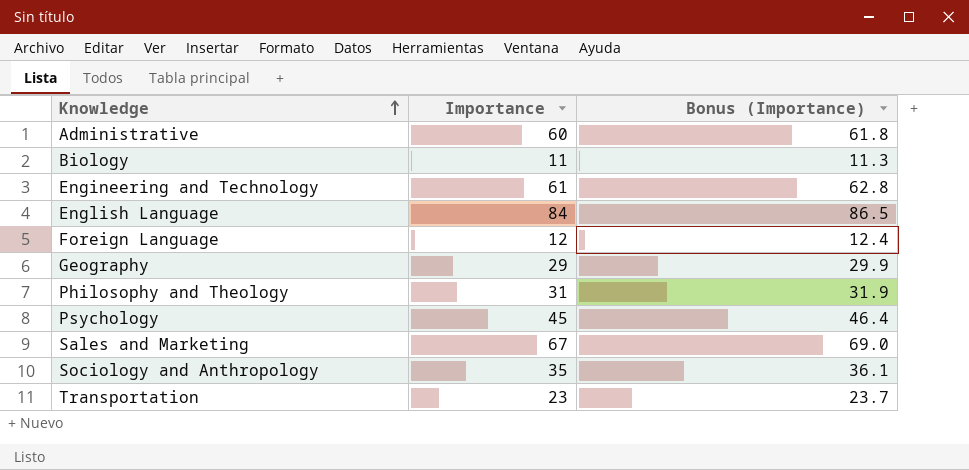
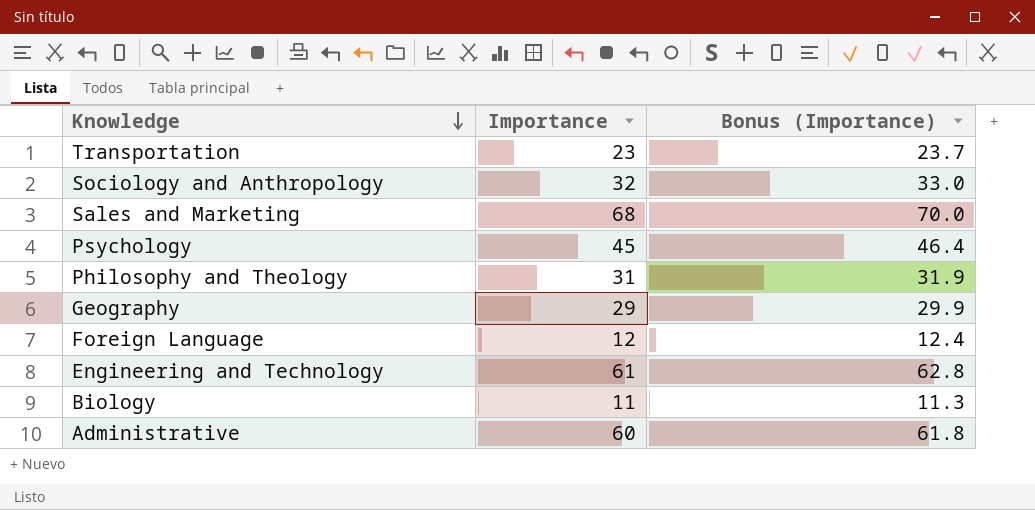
row order: Knowledge ascending -> Knowledge descending
row English Language: 84 | 86.5 -> none
Sociology and Anthropology | Importance: 35 -> 32
Sociology and Anthropology | Bonus (Importance): 36.1 -> 33.0
Sales and Marketing | Importance: 67 -> 68
Sales and Marketing | Bonus (Importance): 69.0 -> 70.0

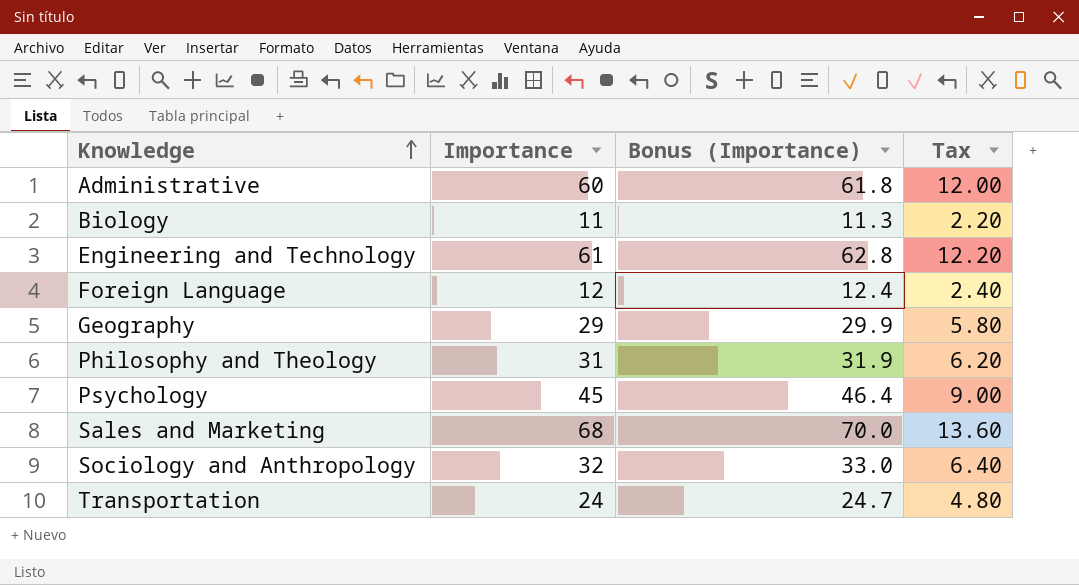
row order: Knowledge descending -> Knowledge ascending
column Tax | formula: none -> [Importance] * 0.2
Transportation | Importance: 23 -> 24
Transportation | Bonus (Importance): 23.7 -> 24.7

